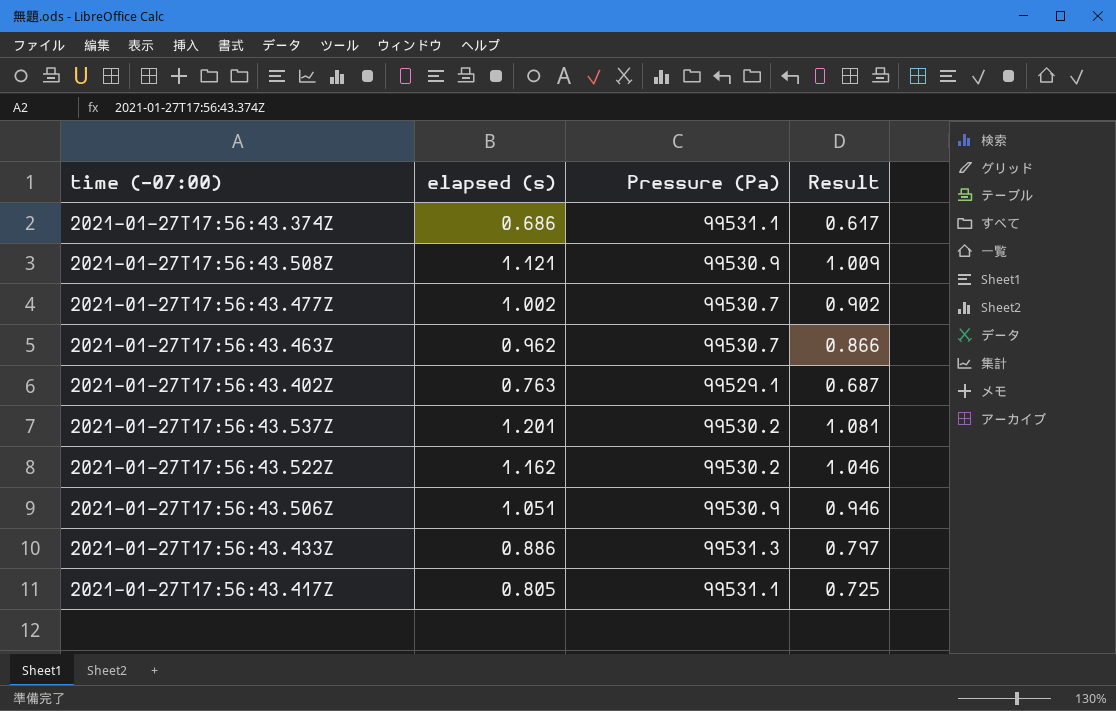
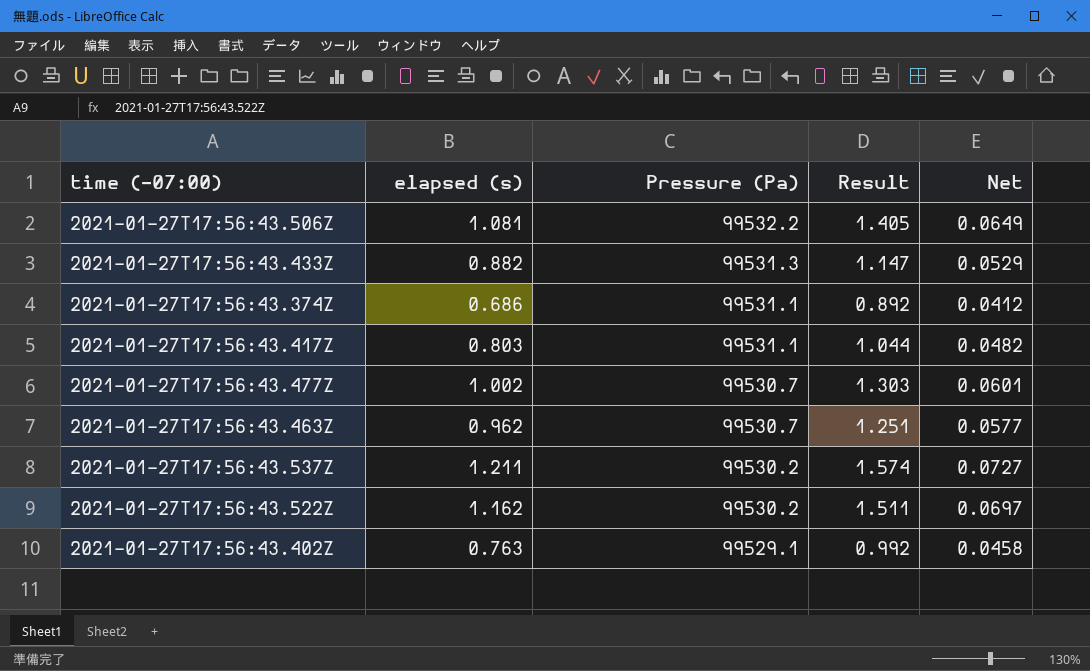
row order: none -> Pressure (Pa) descending
column Result | formula: [elapsed (s)] * 0.9 -> [elapsed (s)] * 1.3
column Net | formula: none -> [elapsed (s)] * 0.06
row 2021-01-27T17:56:43.508Z: 1.121 | 99530.9 | 1.009 -> none
2021-01-27T17:56:43.506Z | elapsed (s): 1.051 -> 1.081
2021-01-27T17:56:43.506Z | Pressure (Pa): 99530.9 -> 99532.2
2021-01-27T17:56:43.433Z | elapsed (s): 0.886 -> 0.882
2021-01-27T17:56:43.417Z | elapsed (s): 0.805 -> 0.803
2021-01-27T17:56:43.537Z | elapsed (s): 1.201 -> 1.211

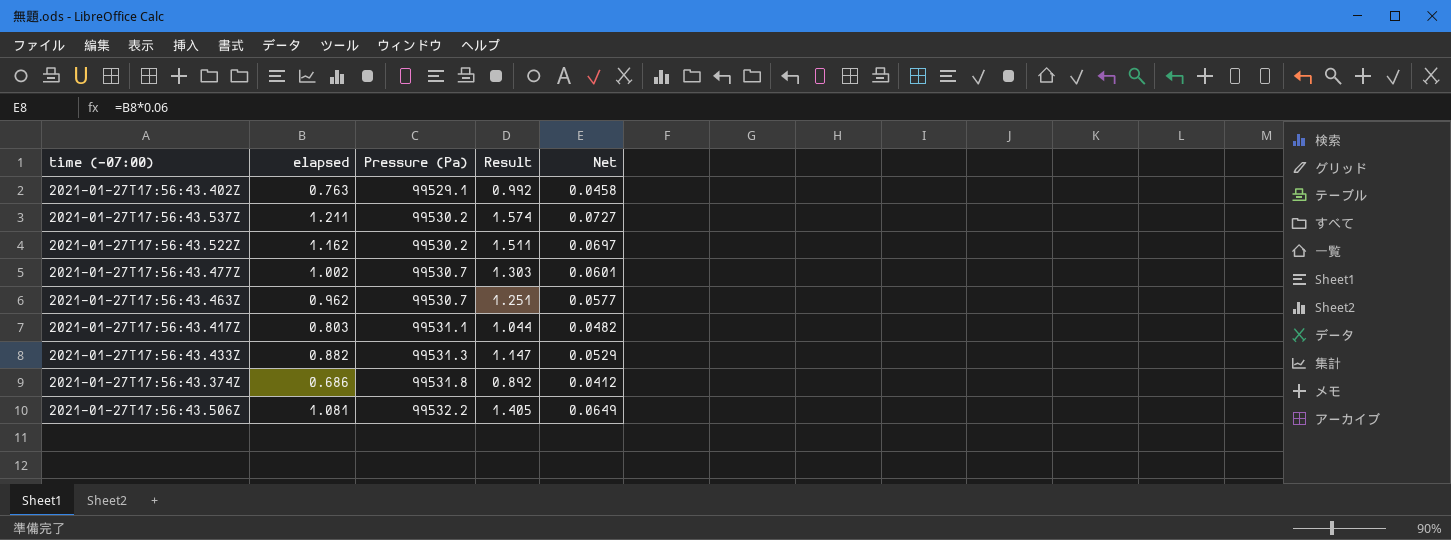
row order: Pressure (Pa) descending -> Pressure (Pa) ascending
column name: elapsed (s) -> elapsed
2021-01-27T17:56:43.374Z | Pressure (Pa): 99531.1 -> 99531.8

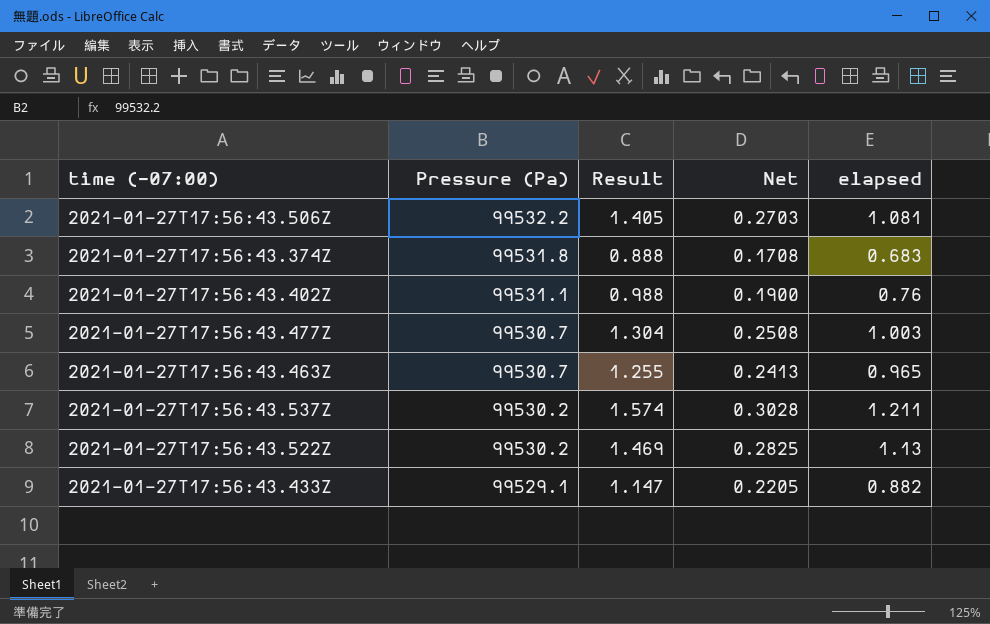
row order: Pressure (Pa) ascending -> Pressure (Pa) descending
column Net | formula: [elapsed] * 0.06 -> [elapsed] * 0.25
column elapsed | position: 2 -> 5
row 2021-01-27T17:56:43.417Z: 0.803 | 99531.1 | 1.044 | 0.0482 -> none
2021-01-27T17:56:43.374Z | Result: 0.892 -> 0.888
2021-01-27T17:56:43.374Z | elapsed: 0.686 -> 0.683
2021-01-27T17:56:43.402Z | Pressure (Pa): 99529.1 -> 99531.1
2021-01-27T17:56:43.402Z | Result: 0.992 -> 0.988
2021-01-27T17:56:43.402Z | elapsed: 0.763 -> 0.76
2021-01-27T17:56:43.477Z | Result: 1.303 -> 1.304
2021-01-27T17:56:43.477Z | elapsed: 1.002 -> 1.003
2021-01-27T17:56:43.463Z | Result: 1.251 -> 1.255
2021-01-27T17:56:43.463Z | elapsed: 0.962 -> 0.965
2021-01-27T17:56:43.522Z | Result: 1.511 -> 1.469
2021-01-27T17:56:43.522Z | elapsed: 1.162 -> 1.13
2021-01-27T17:56:43.433Z | Pressure (Pa): 99531.3 -> 99529.1

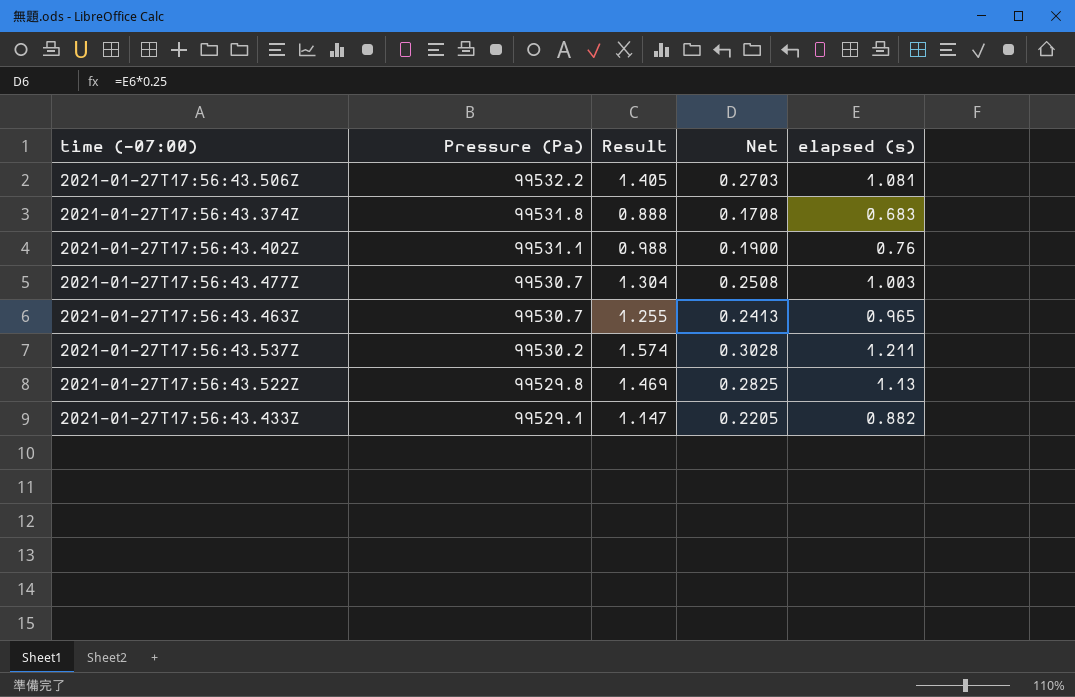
column name: elapsed -> elapsed (s)
2021-01-27T17:56:43.522Z | Pressure (Pa): 99530.2 -> 99529.8

